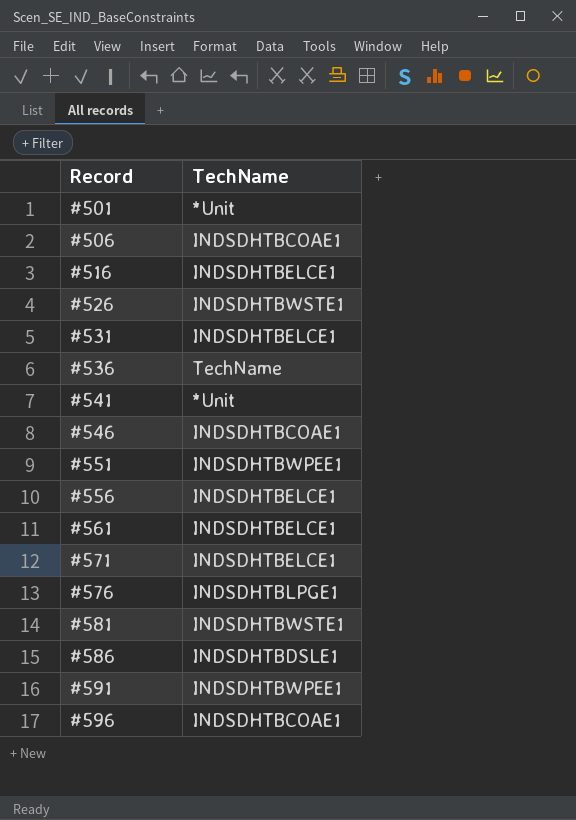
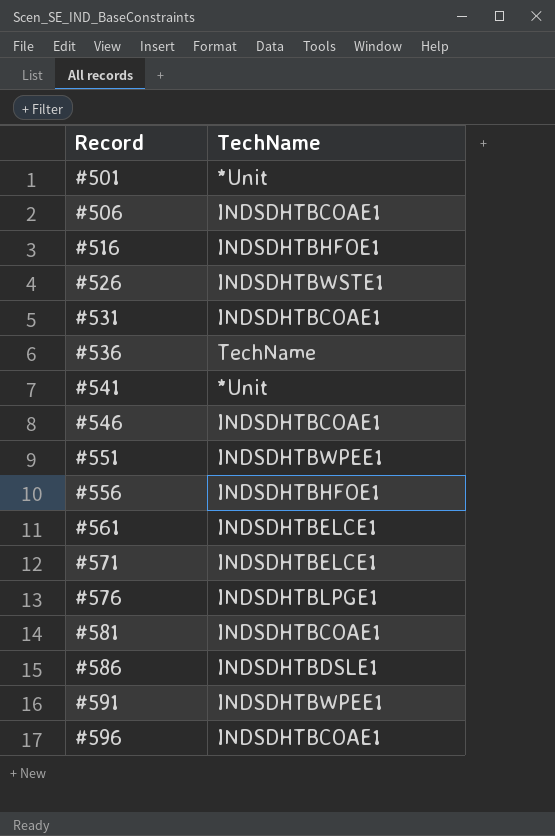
#516 | TechName: INDSDHTBELCE1 -> INDSDHTBHFOE1
#531 | TechName: INDSDHTBELCE1 -> INDSDHTBCOAE1
#556 | TechName: INDSDHTBELCE1 -> INDSDHTBHFOE1
#581 | TechName: INDSDHTBWSTE1 -> INDSDHTBCOAE1

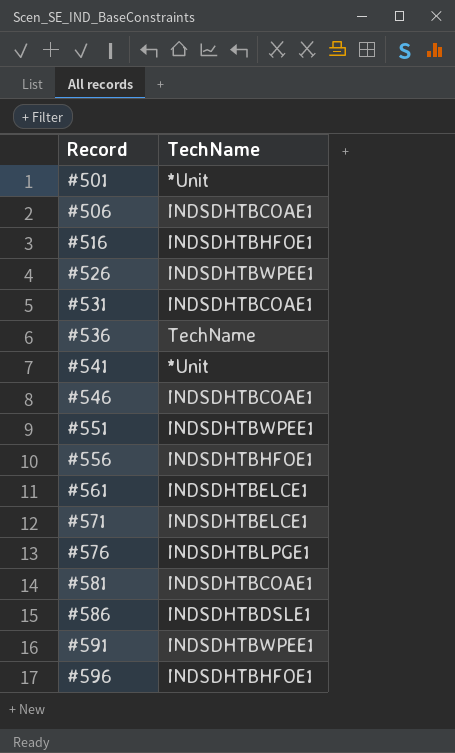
#526 | TechName: INDSDHTBWSTE1 -> INDSDHTBWPEE1
#596 | TechName: INDSDHTBCOAE1 -> INDSDHTBHFOE1

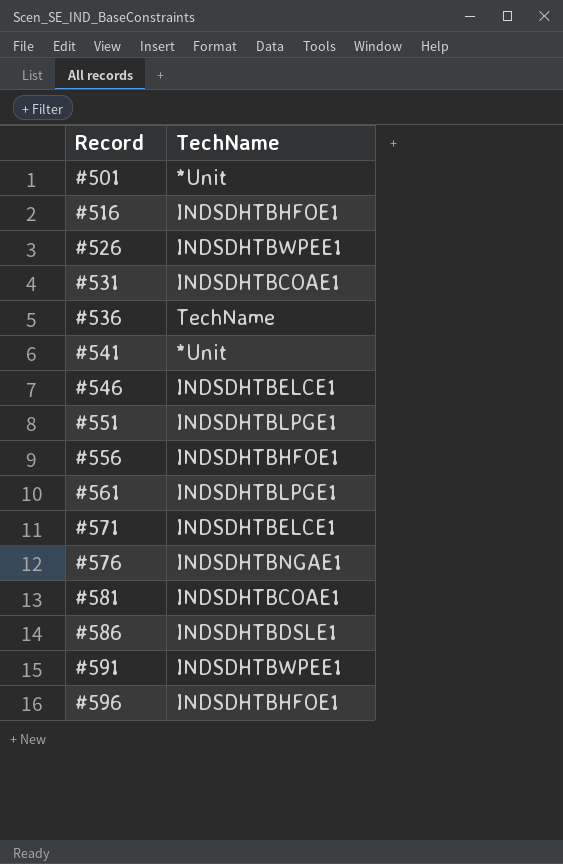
row #506: INDSDHTBCOAE1 -> none
#546 | TechName: INDSDHTBCOAE1 -> INDSDHTBELCE1
#551 | TechName: INDSDHTBWPEE1 -> INDSDHTBLPGE1
#561 | TechName: INDSDHTBELCE1 -> INDSDHTBLPGE1
#576 | TechName: INDSDHTBLPGE1 -> INDSDHTBNGAE1

